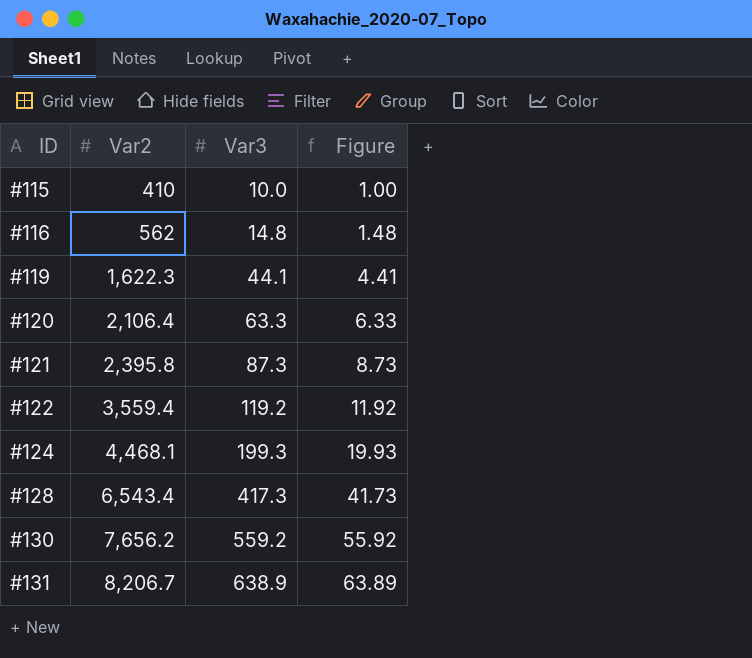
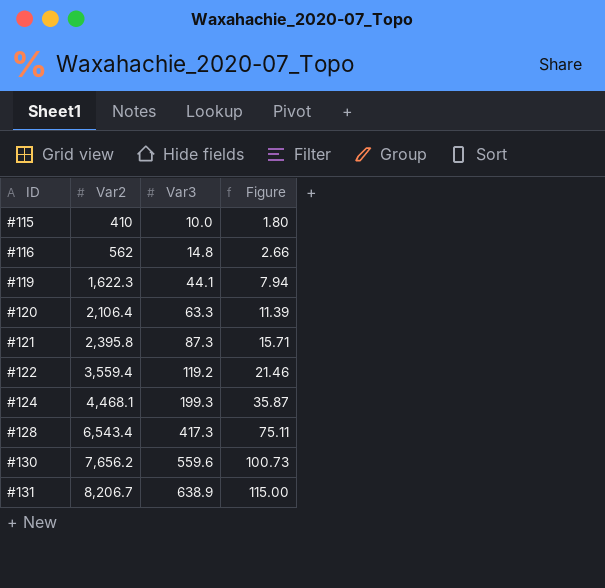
column Figure | formula: [Var3] * 0.1 -> [Var3] * 0.18
#130 | Var3: 559.2 -> 559.6

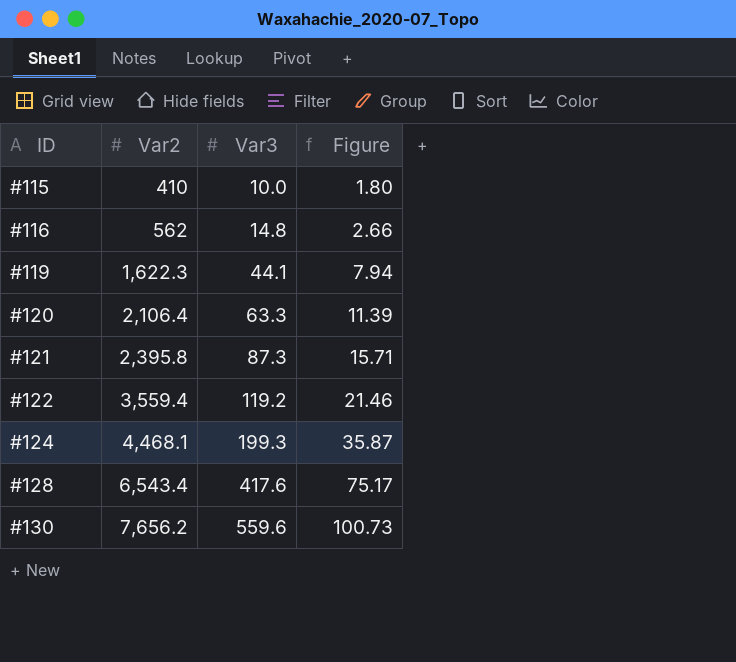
row #131: 8,206.7 | 638.9 | 115.00 -> none
#128 | Var3: 417.3 -> 417.6
#128 | Figure: 75.11 -> 75.17

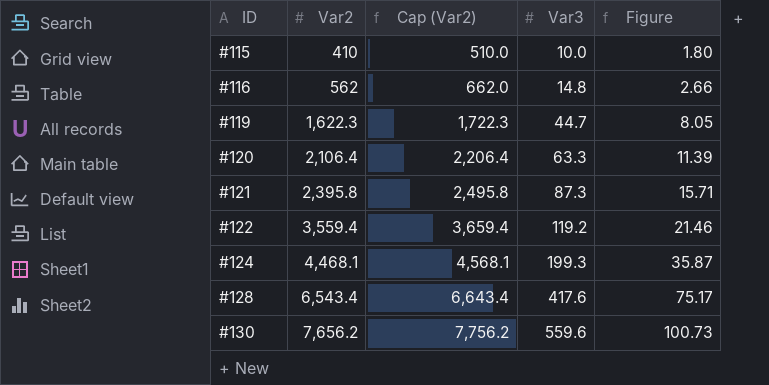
column Cap (Var2) | formula: none -> [Var2] + 100
#119 | Var3: 44.1 -> 44.7
#119 | Figure: 7.94 -> 8.05

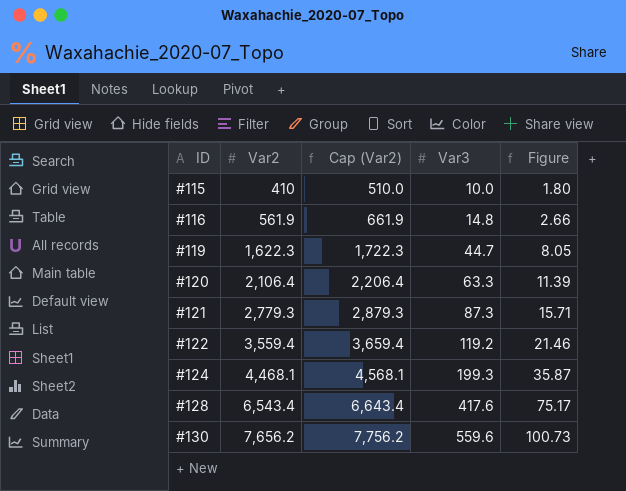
#116 | Var2: 562 -> 561.9
#116 | Cap (Var2): 662.0 -> 661.9
#121 | Var2: 2,395.8 -> 2,779.3
#121 | Cap (Var2): 2,495.8 -> 2,879.3

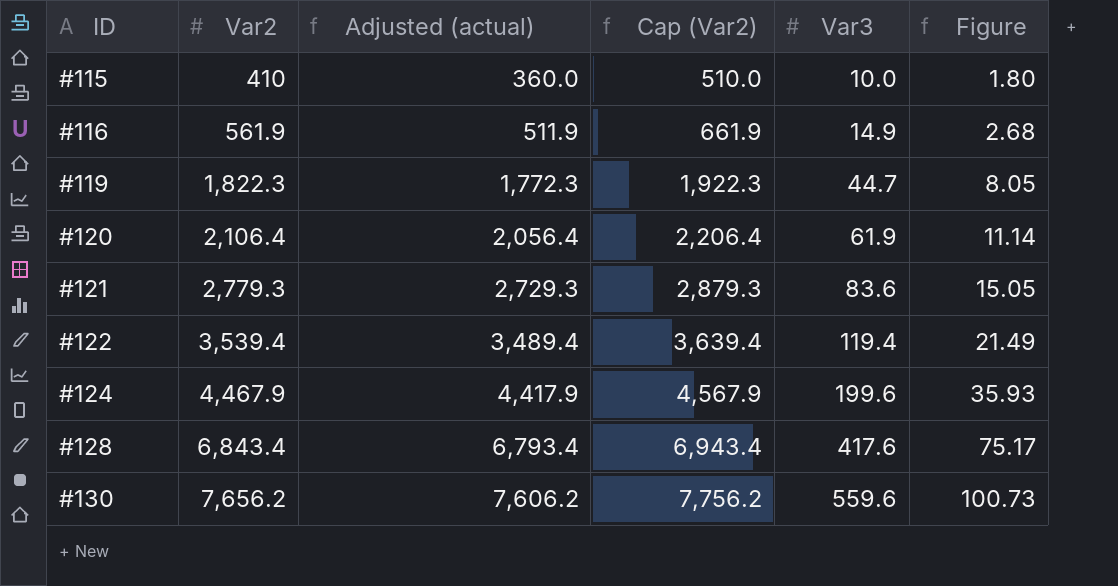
column Adjusted (actual) | formula: none -> [Var2] - 50
#116 | Var3: 14.8 -> 14.9
#116 | Figure: 2.66 -> 2.68
#119 | Var2: 1,622.3 -> 1,822.3
#119 | Cap (Var2): 1,722.3 -> 1,922.3
#120 | Var3: 63.3 -> 61.9
#120 | Figure: 11.39 -> 11.14
#121 | Var3: 87.3 -> 83.6
#121 | Figure: 15.71 -> 15.05
#122 | Var2: 3,559.4 -> 3,539.4
#122 | Cap (Var2): 3,659.4 -> 3,639.4
#122 | Var3: 119.2 -> 119.4
#122 | Figure: 21.46 -> 21.49
#124 | Var2: 4,468.1 -> 4,467.9
#124 | Cap (Var2): 4,568.1 -> 4,567.9
#124 | Var3: 199.3 -> 199.6
#124 | Figure: 35.87 -> 35.93
#128 | Var2: 6,543.4 -> 6,843.4
#128 | Cap (Var2): 6,643.4 -> 6,943.4

